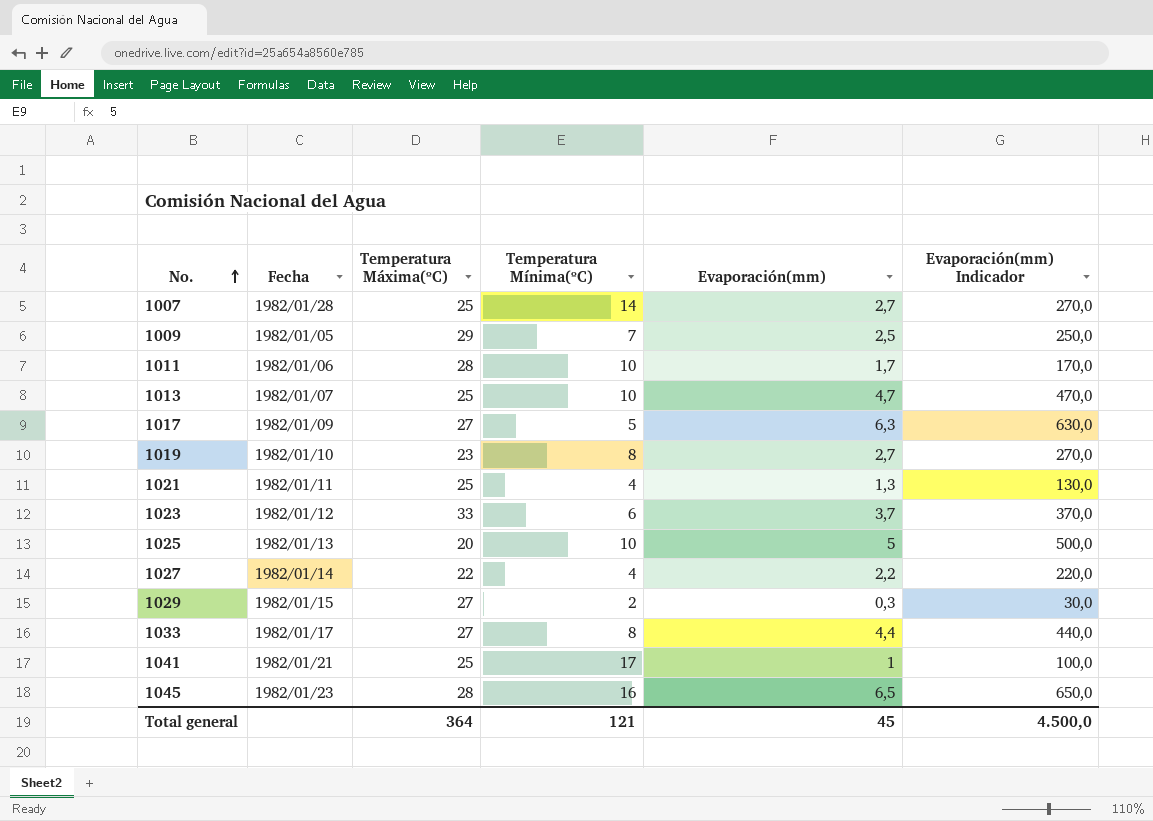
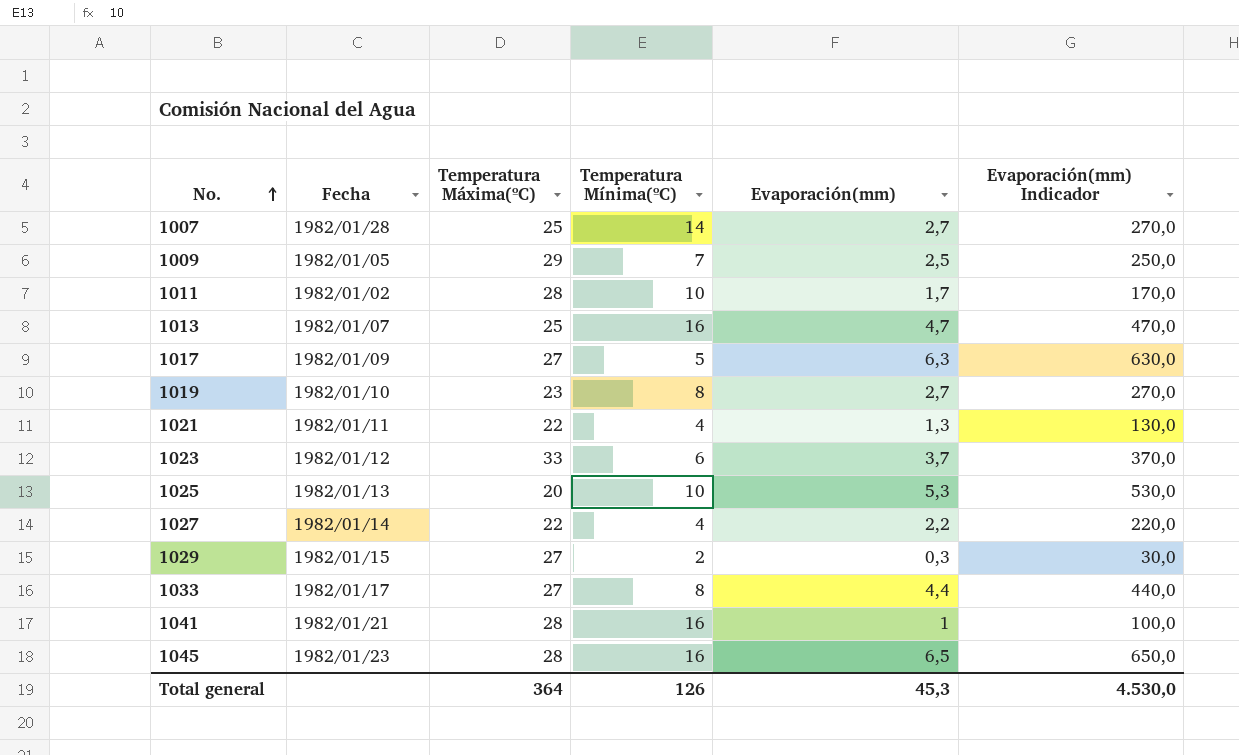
1011 | Fecha: 1982/01/06 -> 1982/01/02
1013 | Temperatura Mínima(ºC): 10 -> 16
1021 | Temperatura Máxima(ºC): 25 -> 22
1025 | Evaporación(mm): 5 -> 5,3
1025 | Evaporación(mm) Indicador: 500,0 -> 530,0
1041 | Temperatura Máxima(ºC): 25 -> 28
1041 | Temperatura Mínima(ºC): 17 -> 16
Total general | Temperatura Mínima(ºC): 121 -> 126
Total general | Evaporación(mm): 45 -> 45,3
Total general | Evaporación(mm) Indicador: 4.500,0 -> 4.530,0

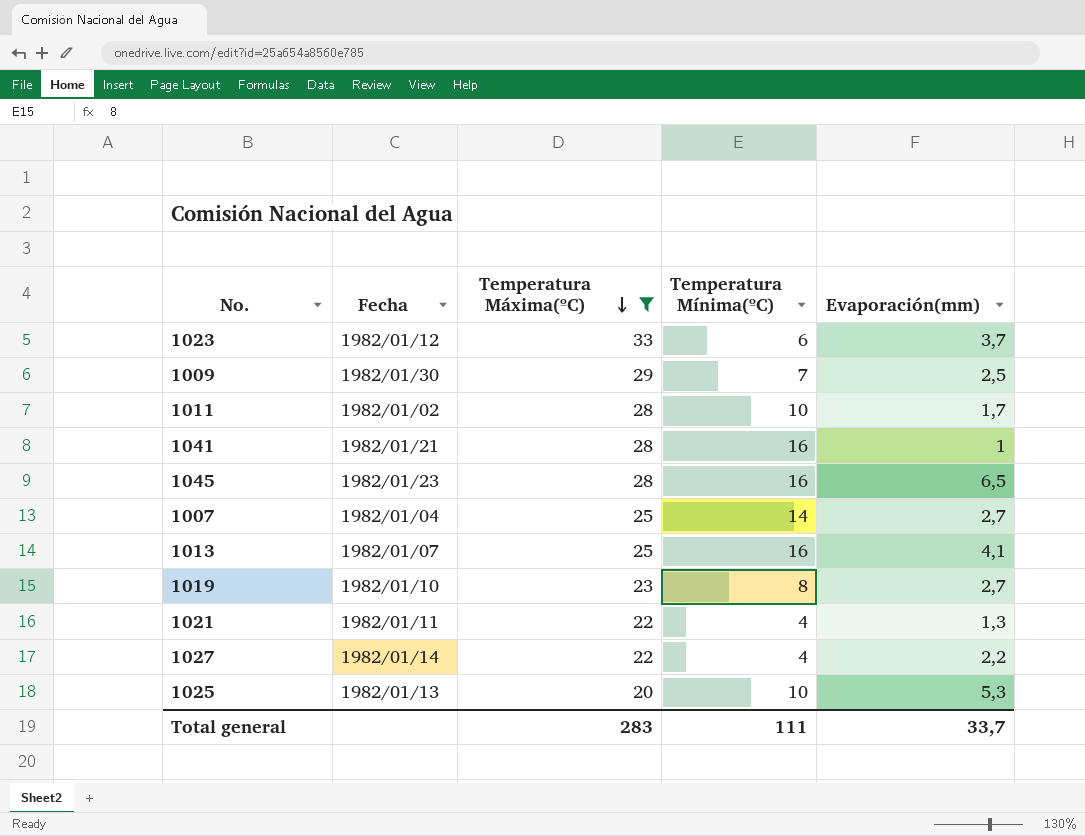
filter: none -> Temperatura Máxima(ºC) != 27
row order: No. ascending -> Temperatura Máxima(ºC) descending
column Evaporación(mm) Indicador | formula: [Evaporación(mm)] * 100 -> none
1009 | Fecha: 1982/01/05 -> 1982/01/30
1007 | Fecha: 1982/01/28 -> 1982/01/04
1013 | Evaporación(mm): 4,7 -> 4,1
Total general | Temperatura Máxima(ºC): 364 -> 283
Total general | Temperatura Mínima(ºC): 126 -> 111
Total general | Evaporación(mm): 45,3 -> 33,7

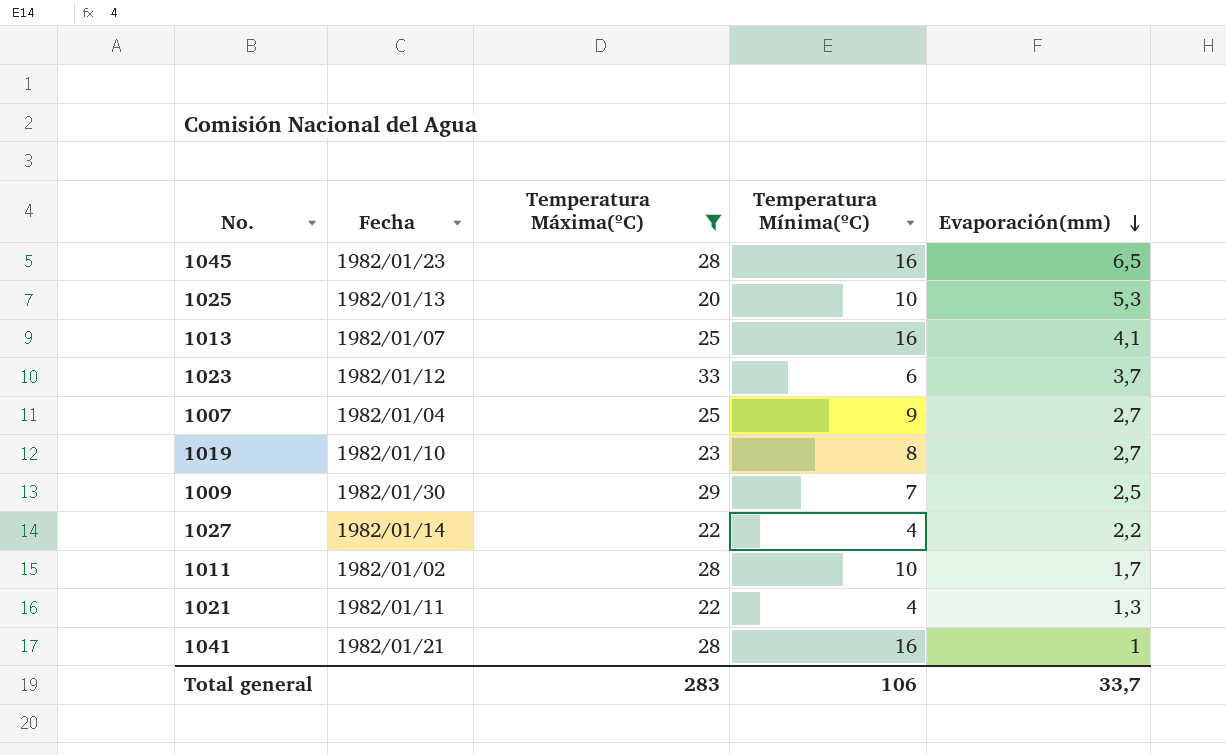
row order: Temperatura Máxima(ºC) descending -> Evaporación(mm) descending
1007 | Temperatura Mínima(ºC): 14 -> 9
Total general | Temperatura Mínima(ºC): 111 -> 106

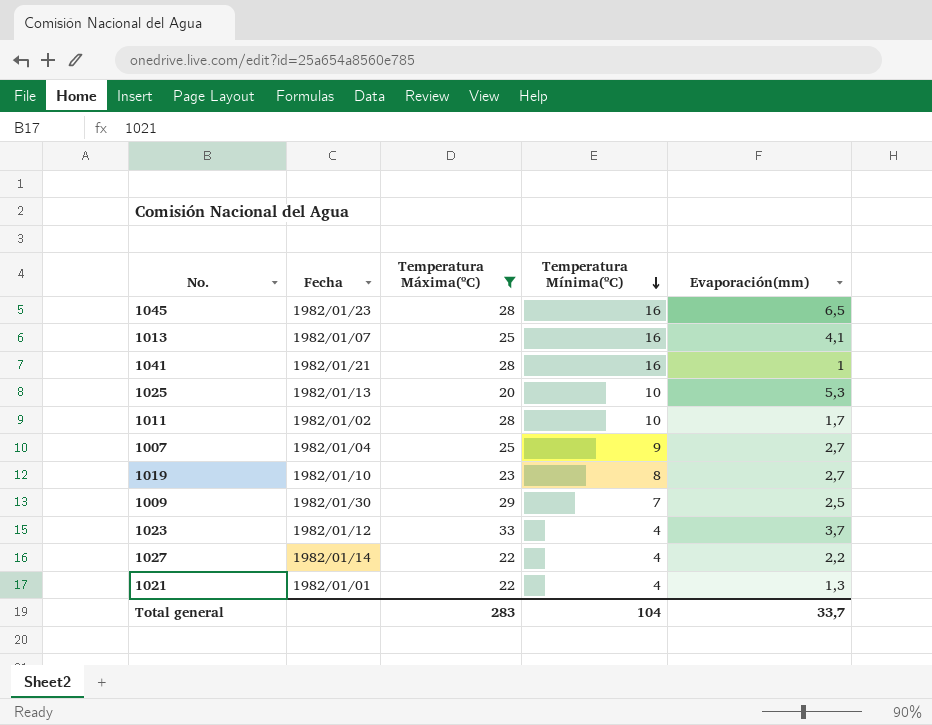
row order: Evaporación(mm) descending -> Temperatura Mínima(ºC) descending
1023 | Temperatura Mínima(ºC): 6 -> 4
1021 | Fecha: 1982/01/11 -> 1982/01/01
Total general | Temperatura Mínima(ºC): 106 -> 104

